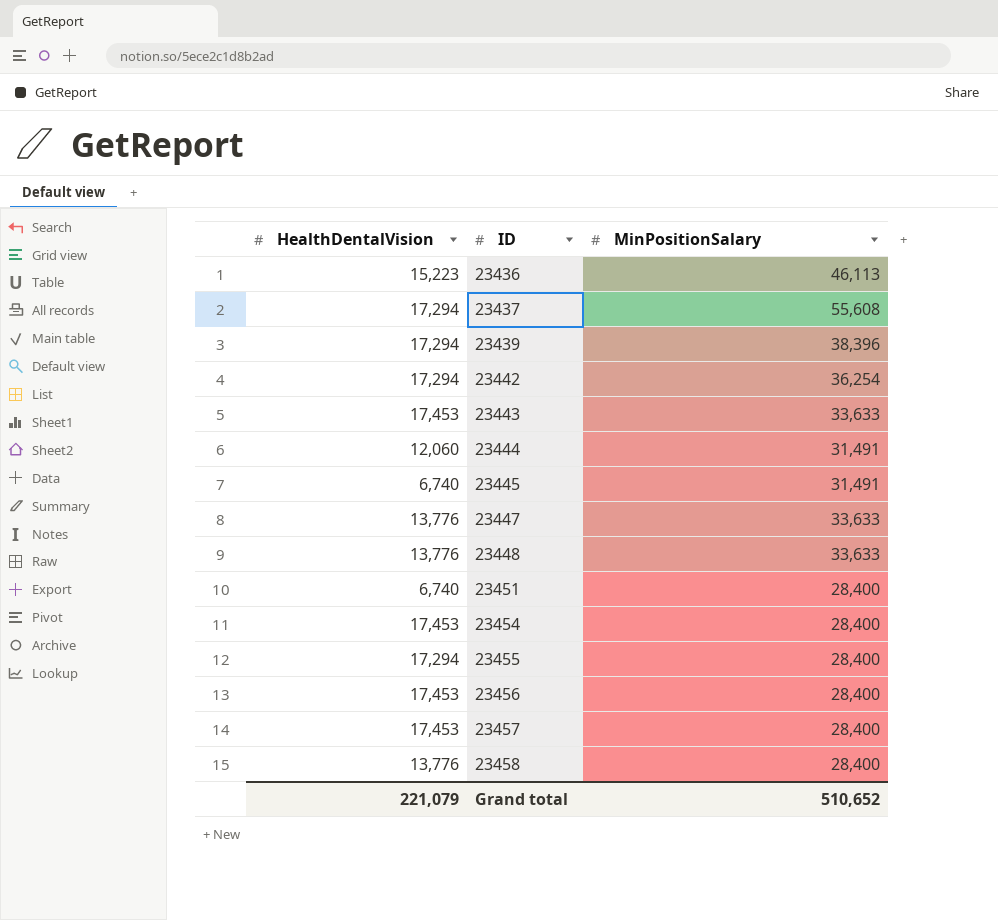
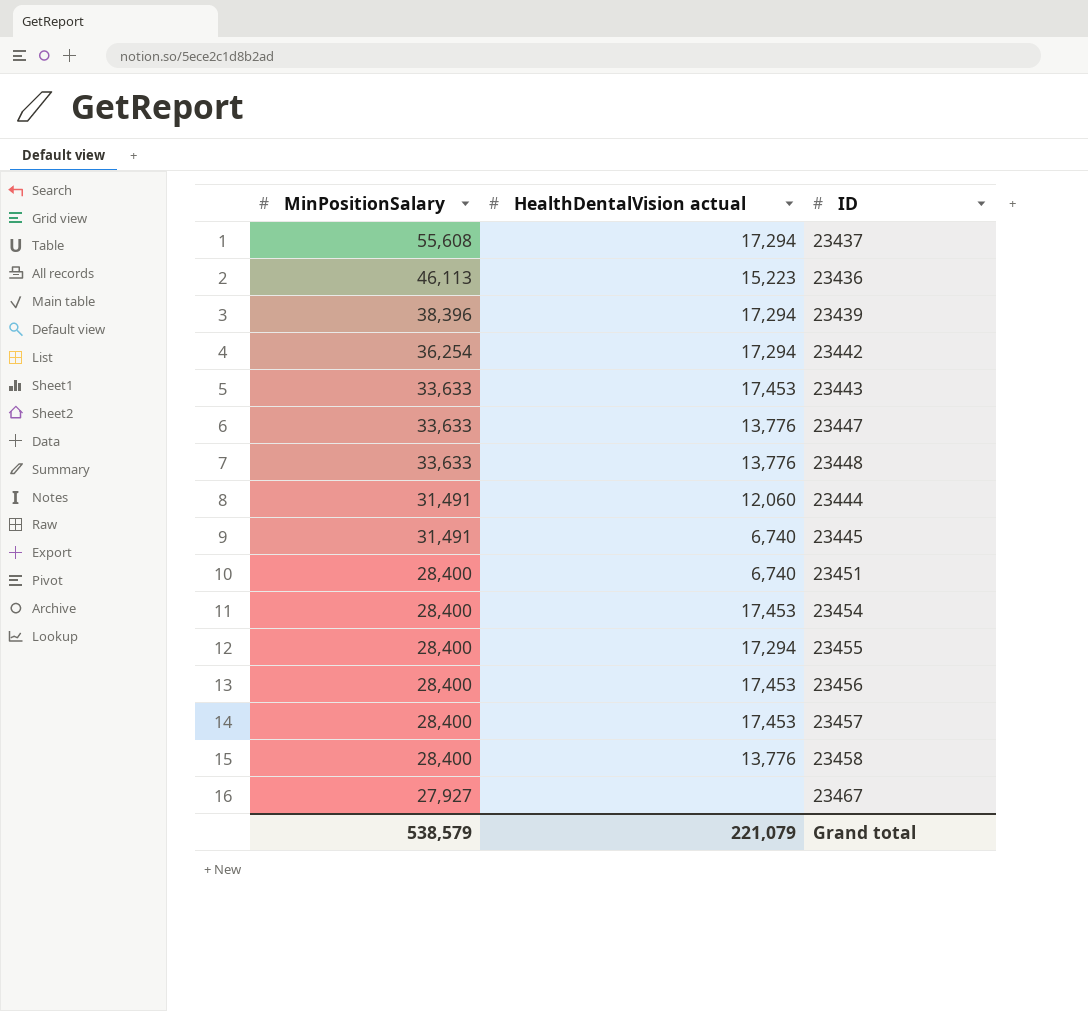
row order: ID ascending -> MinPositionSalary descending
column MinPositionSalary | position: 3 -> 1
column name: HealthDentalVision -> HealthDentalVision actual
row 23467: none -> 27,927 | none
Grand total | MinPositionSalary: 510,652 -> 538,579

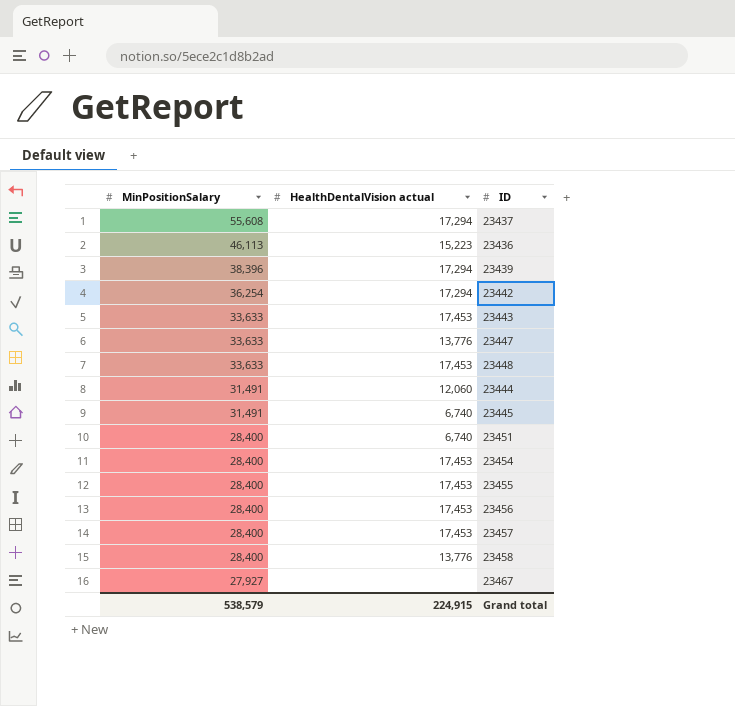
23448 | HealthDentalVision actual: 13,776 -> 17,453
23455 | HealthDentalVision actual: 17,294 -> 17,453
Grand total | HealthDentalVision actual: 221,079 -> 224,915

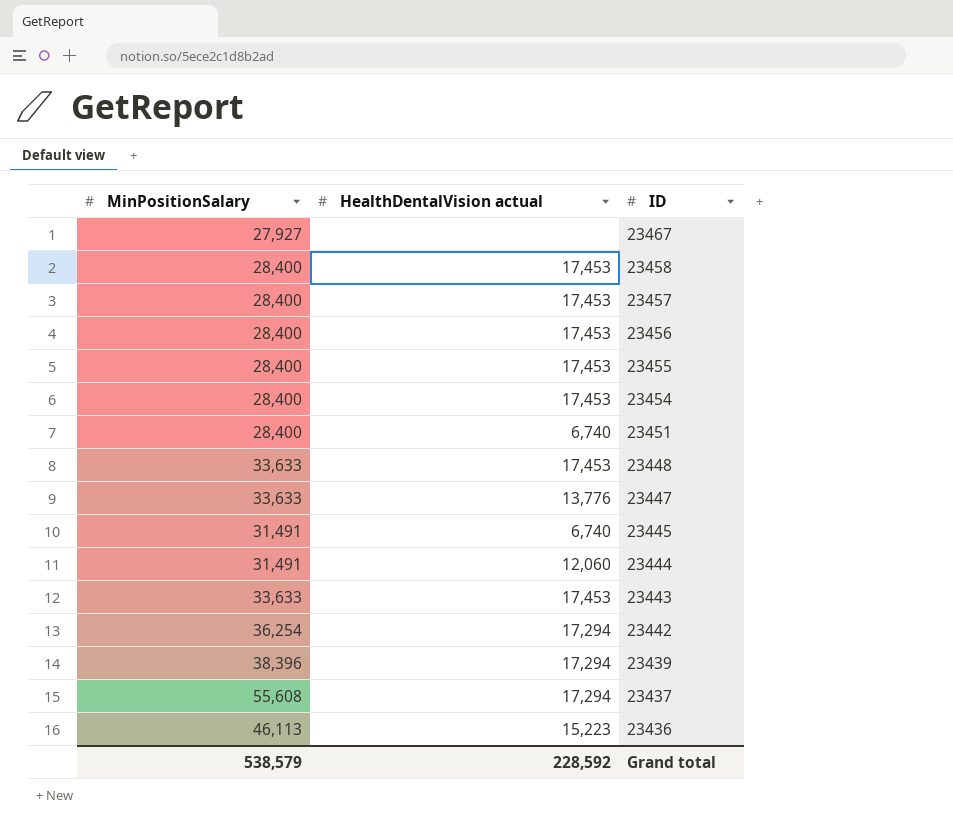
row order: MinPositionSalary descending -> ID descending
23458 | HealthDentalVision actual: 13,776 -> 17,453
Grand total | HealthDentalVision actual: 224,915 -> 228,592

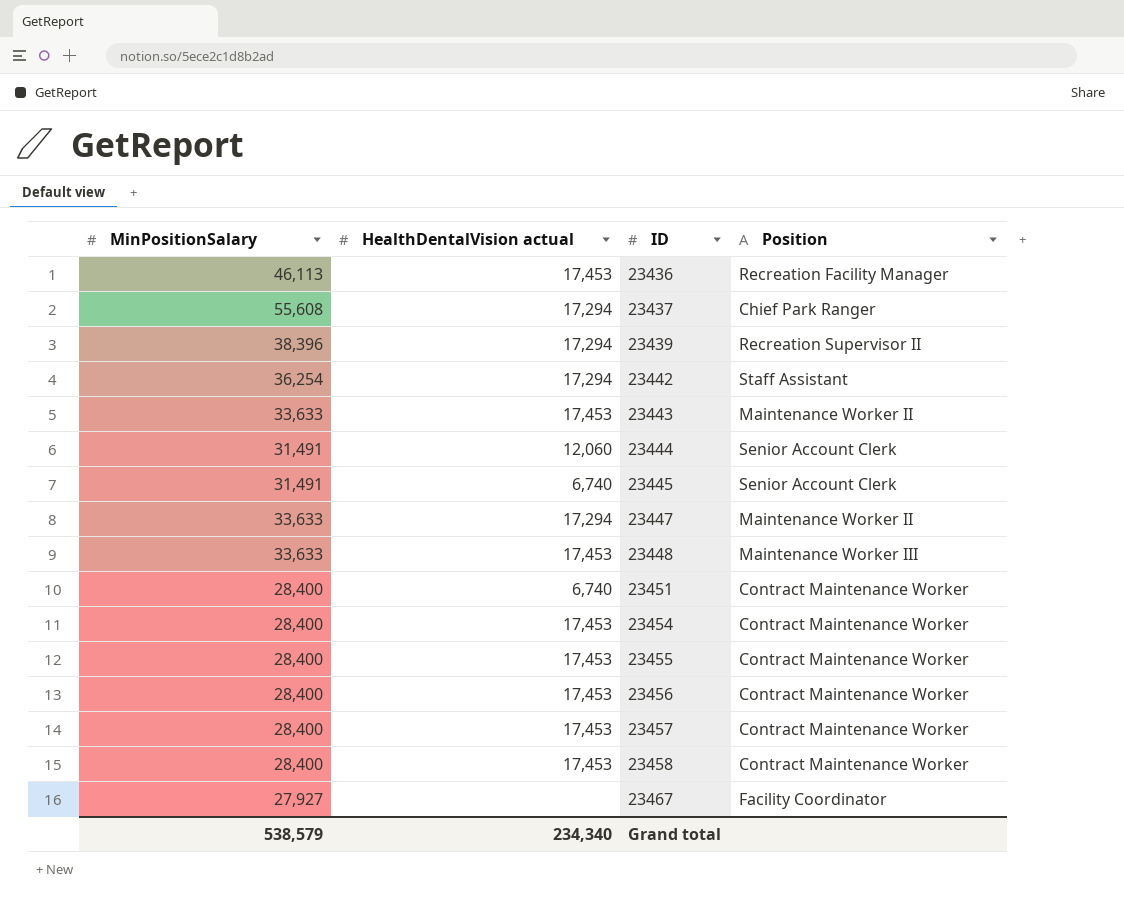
row order: ID descending -> ID ascending
column Position | position: none -> 4
23436 | HealthDentalVision actual: 15,223 -> 17,453
23447 | HealthDentalVision actual: 13,776 -> 17,294
Grand total | HealthDentalVision actual: 228,592 -> 234,340

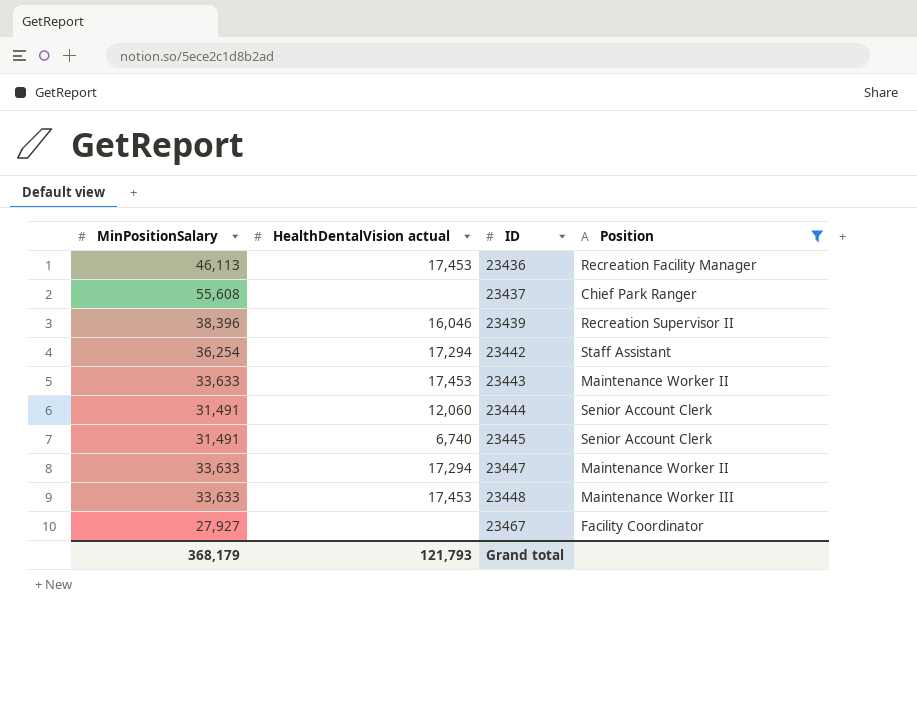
filter: none -> Position != Contract Maintenance Worker
23437 | HealthDentalVision actual: 17,294 -> none
23439 | HealthDentalVision actual: 17,294 -> 16,046
Grand total | MinPositionSalary: 538,579 -> 368,179
Grand total | HealthDentalVision actual: 234,340 -> 121,793

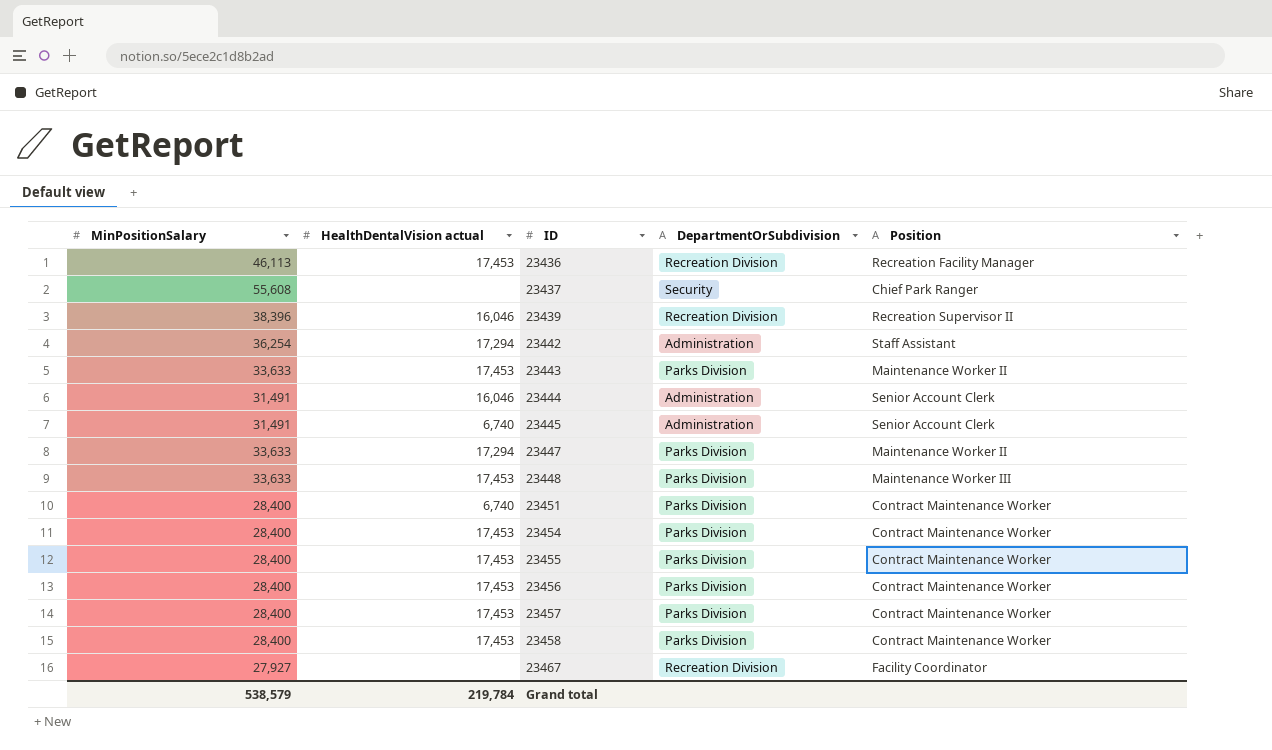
filter: Position != Contract Maintenance Worker -> none
column DepartmentOrSubdivision | position: none -> 4
23444 | HealthDentalVision actual: 12,060 -> 16,046
Grand total | MinPositionSalary: 368,179 -> 538,579
Grand total | HealthDentalVision actual: 121,793 -> 219,784

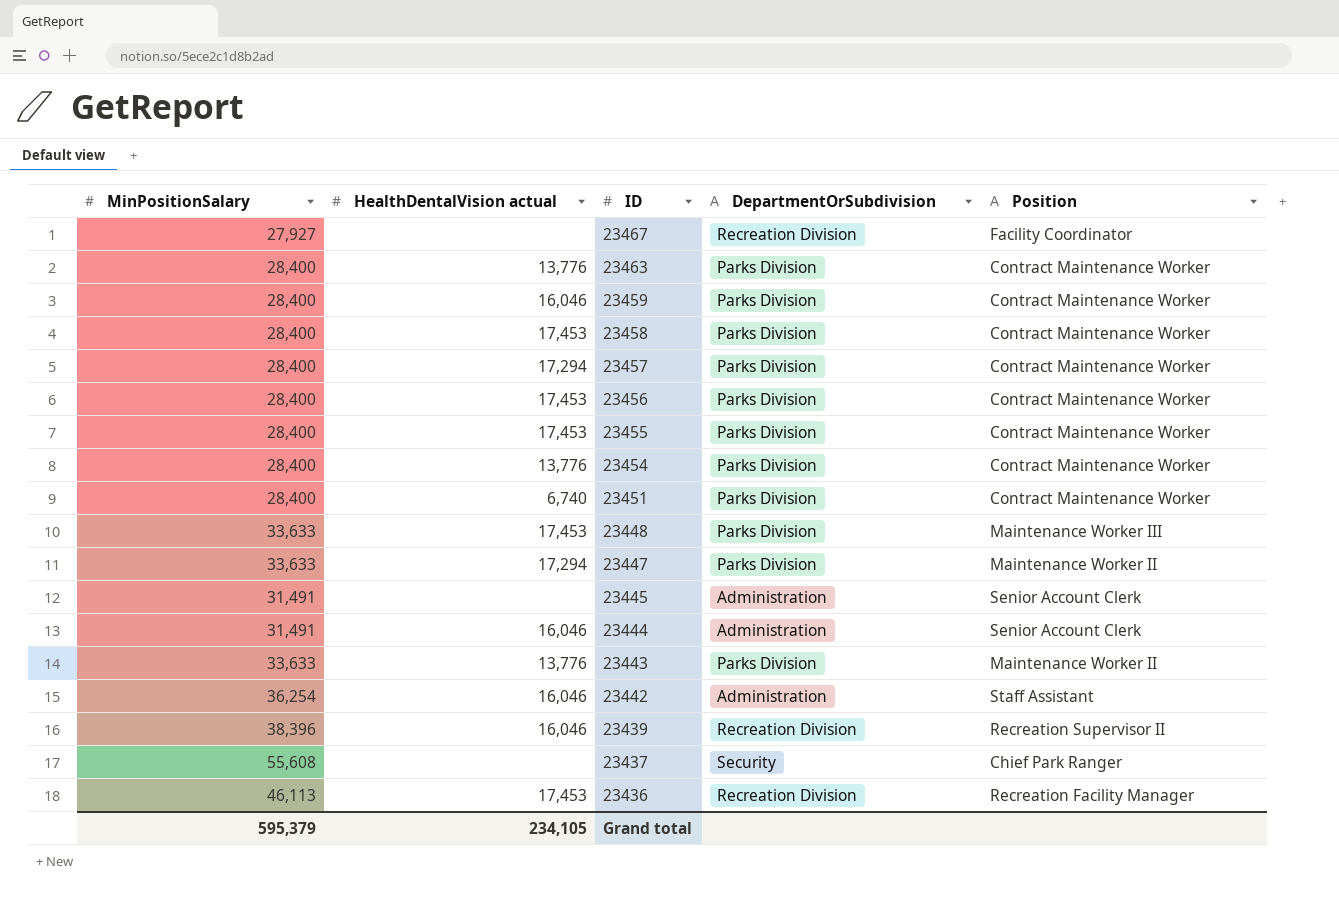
row order: ID ascending -> ID descending
row 23463: none -> 28,400 | 13,776 | Parks Division | Contract Maintenance Worker
row 23459: none -> 28,400 | 16,046 | Parks Division | Contract Maintenance Worker
23457 | HealthDentalVision actual: 17,453 -> 17,294
23454 | HealthDentalVision actual: 17,453 -> 13,776
23445 | HealthDentalVision actual: 6,740 -> none
23443 | HealthDentalVision actual: 17,453 -> 13,776
23442 | HealthDentalVision actual: 17,294 -> 16,046
Grand total | MinPositionSalary: 538,579 -> 595,379
Grand total | HealthDentalVision actual: 219,784 -> 234,105

